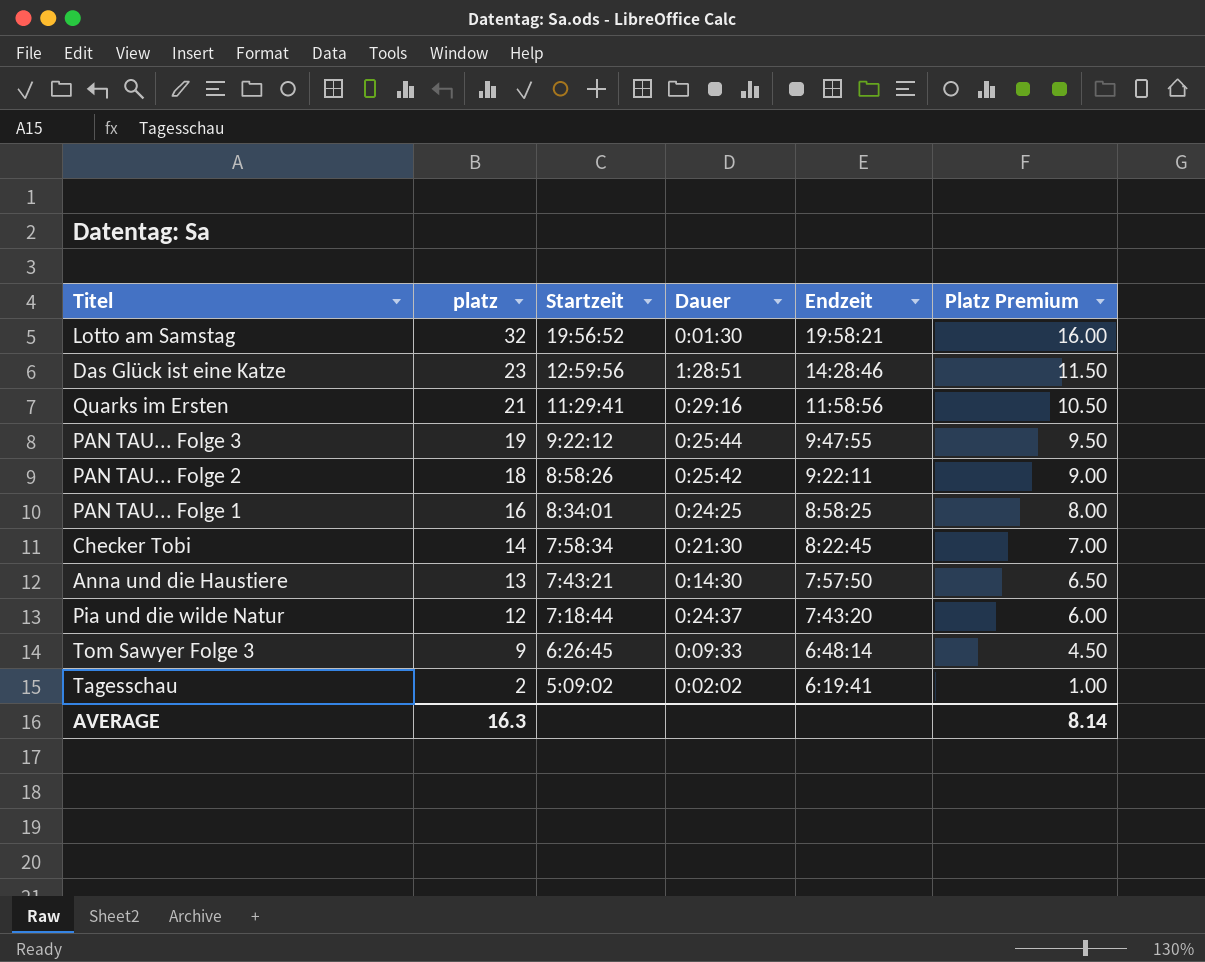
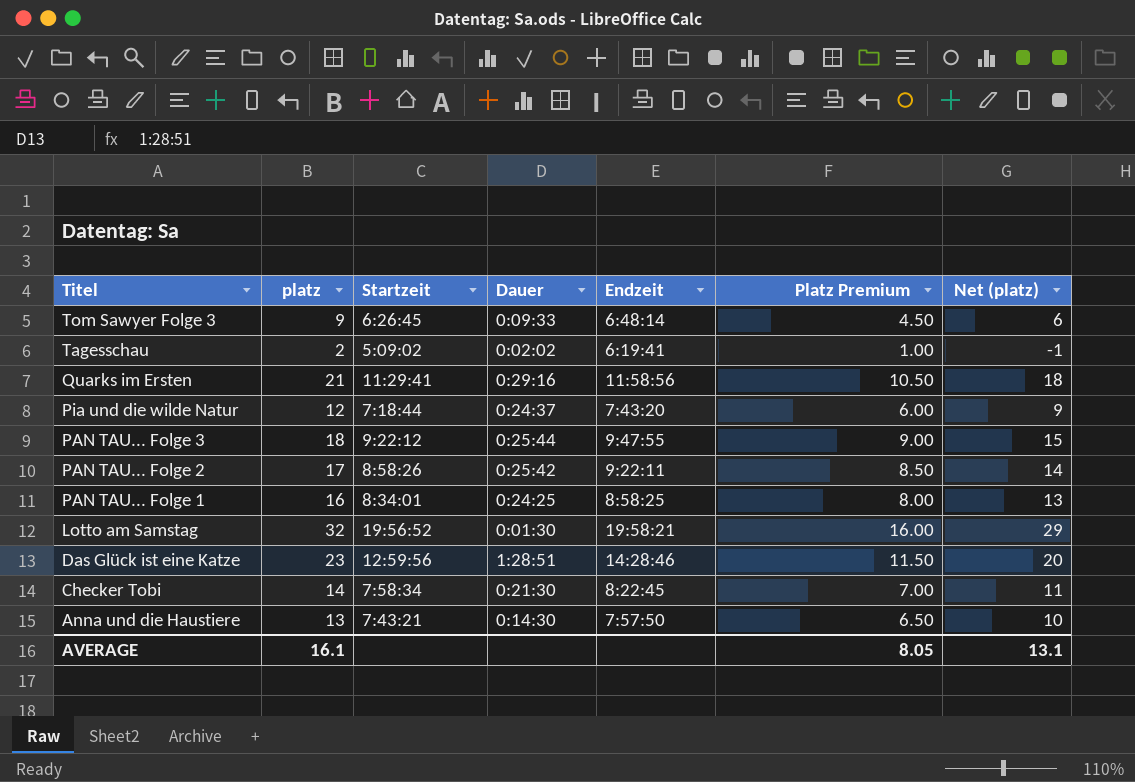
row order: platz descending -> Titel descending
column Net (platz) | formula: none -> [platz] - 3
PAN TAU... Folge 3 | platz: 19 -> 18
PAN TAU... Folge 3 | Platz Premium: 9.50 -> 9.00
PAN TAU... Folge 2 | platz: 18 -> 17
PAN TAU... Folge 2 | Platz Premium: 9.00 -> 8.50
AVERAGE | platz: 16.3 -> 16.1
AVERAGE | Platz Premium: 8.14 -> 8.05

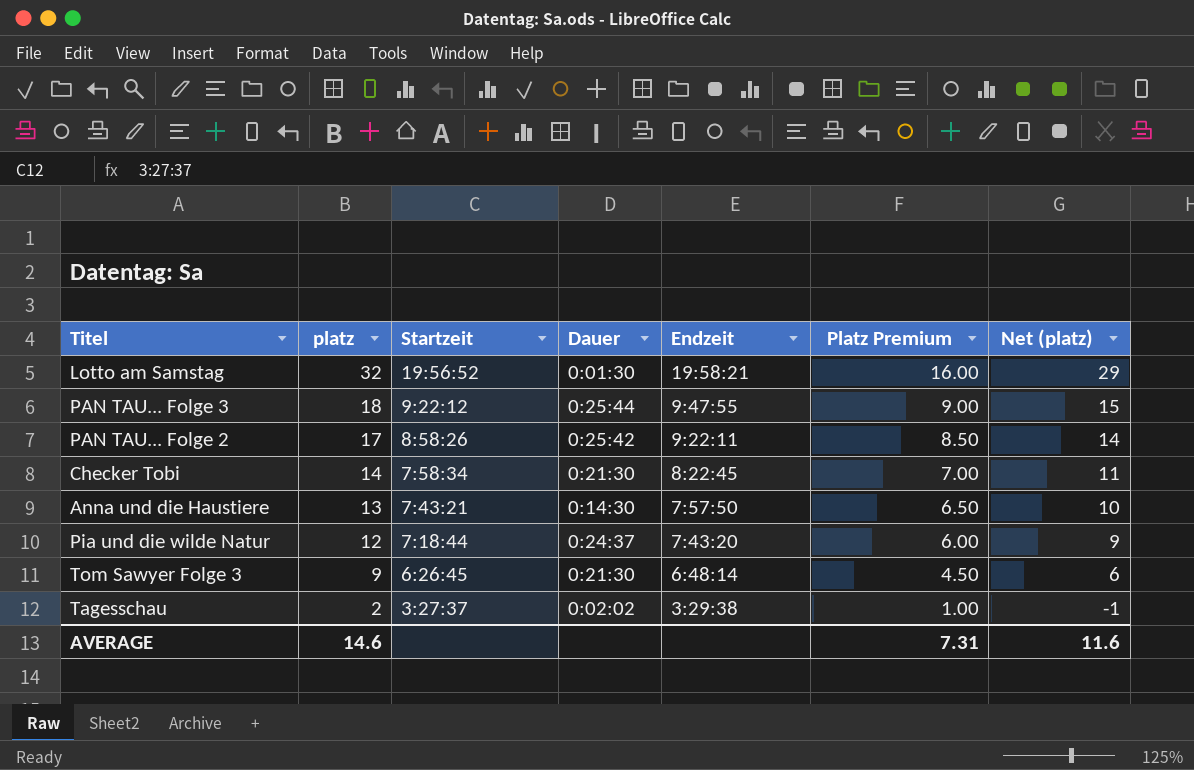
row order: Titel descending -> platz descending
row Quarks im Ersten: 21 | 11:29:41 | 0:29:16 | 11:58:56 | 10.50 | 18 -> none
row PAN TAU... Folge 1: 16 | 8:34:01 | 0:24:25 | 8:58:25 | 8.00 | 13 -> none
row Das Glück ist eine Katze: 23 | 12:59:56 | 1:28:51 | 14:28:46 | 11.50 | 20 -> none
Tom Sawyer Folge 3 | Dauer: 0:09:33 -> 0:21:30
Tagesschau | Startzeit: 5:09:02 -> 3:27:37
Tagesschau | Endzeit: 6:19:41 -> 3:29:38
AVERAGE | platz: 16.1 -> 14.6
AVERAGE | Platz Premium: 8.05 -> 7.31
AVERAGE | Net (platz): 13.1 -> 11.6

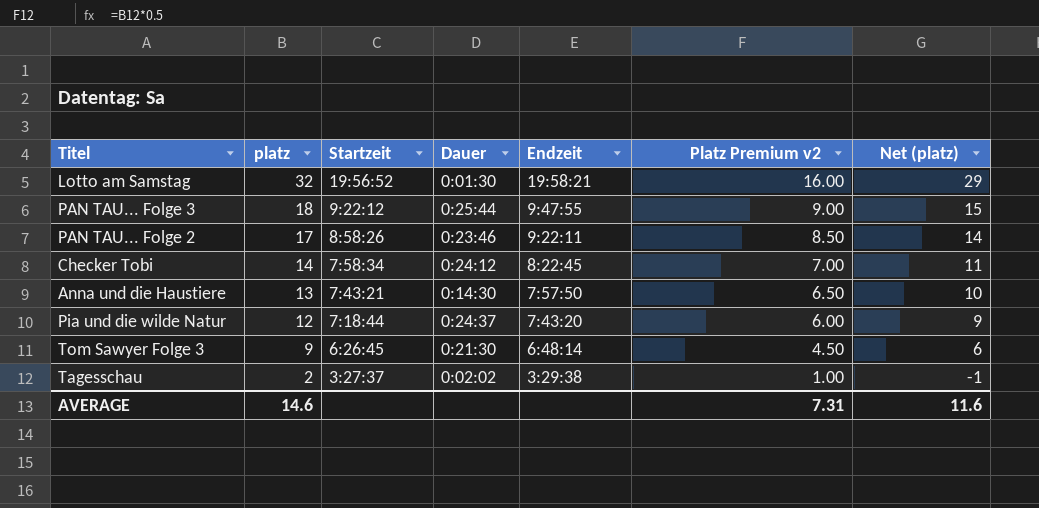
column name: Platz Premium -> Platz Premium v2
PAN TAU... Folge 2 | Dauer: 0:25:42 -> 0:23:46
Checker Tobi | Dauer: 0:21:30 -> 0:24:12

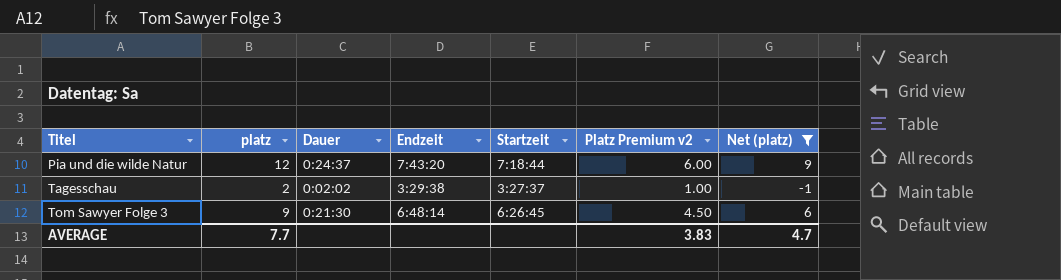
filter: none -> Net (platz) <= 9
row order: platz descending -> Titel ascending
column Startzeit | position: 3 -> 5
AVERAGE | platz: 14.6 -> 7.7
AVERAGE | Platz Premium v2: 7.31 -> 3.83
AVERAGE | Net (platz): 11.6 -> 4.7

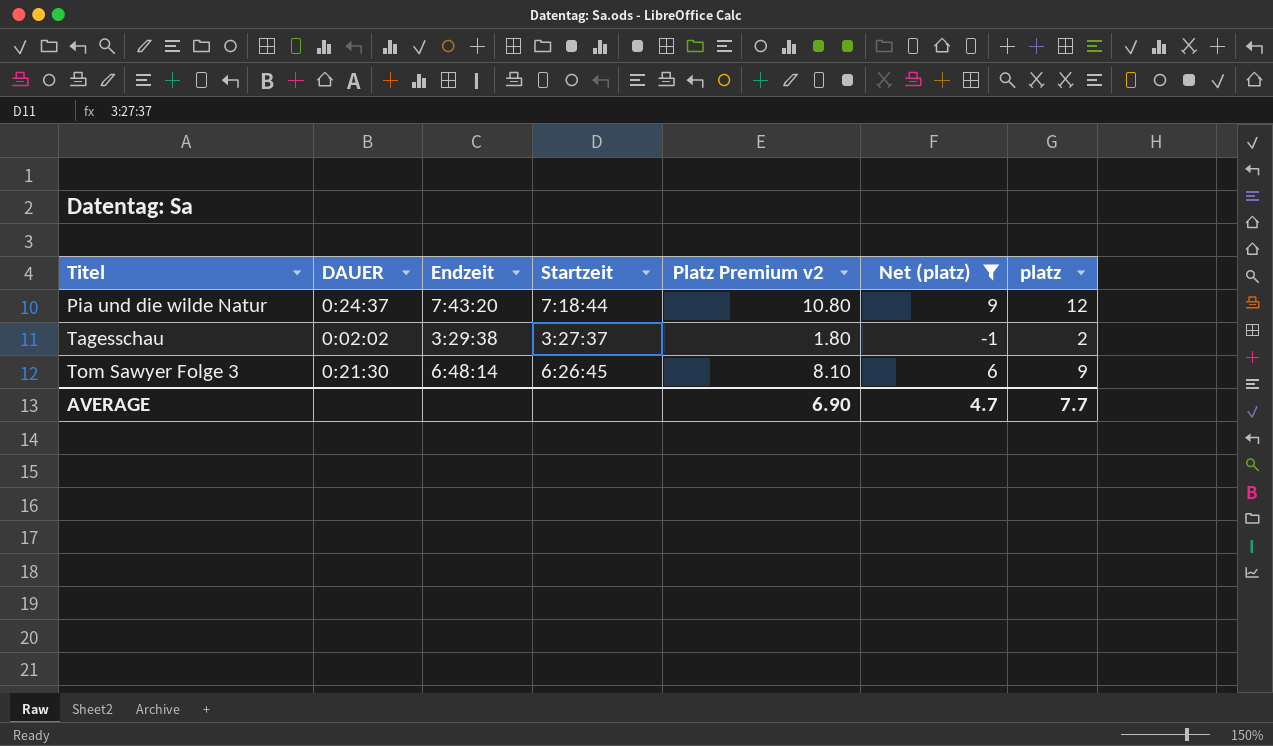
column name: Dauer -> DAUER
column Platz Premium v2 | formula: [platz] * 0.5 -> [platz] * 0.9
column platz | position: 2 -> 7
AVERAGE | Platz Premium v2: 3.83 -> 6.90

